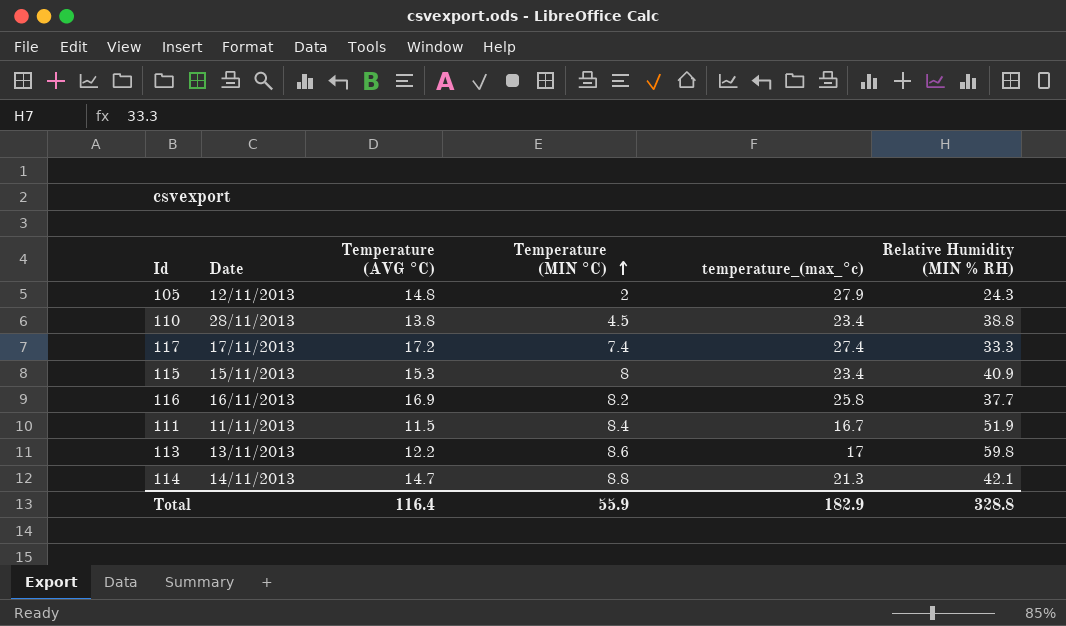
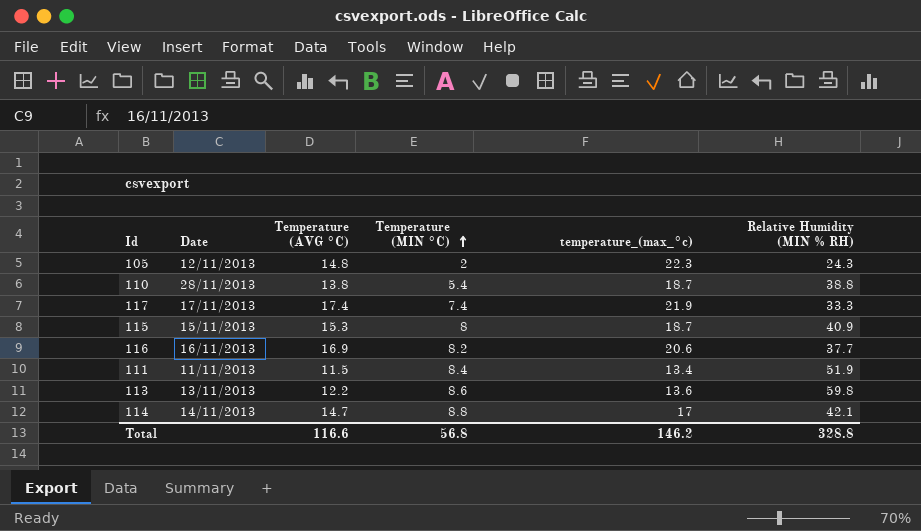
105 | temperature_(max_°c): 27.9 -> 22.3
110 | Temperature (MIN °C): 4.5 -> 5.4
110 | temperature_(max_°c): 23.4 -> 18.7
117 | Temperature (AVG °C): 17.2 -> 17.4
117 | temperature_(max_°c): 27.4 -> 21.9
115 | temperature_(max_°c): 23.4 -> 18.7
116 | temperature_(max_°c): 25.8 -> 20.6
111 | temperature_(max_°c): 16.7 -> 13.4
113 | temperature_(max_°c): 17 -> 13.6
114 | temperature_(max_°c): 21.3 -> 17
Total | Temperature (AVG °C): 116.4 -> 116.6
Total | Temperature (MIN °C): 55.9 -> 56.8
Total | temperature_(max_°c): 182.9 -> 146.2

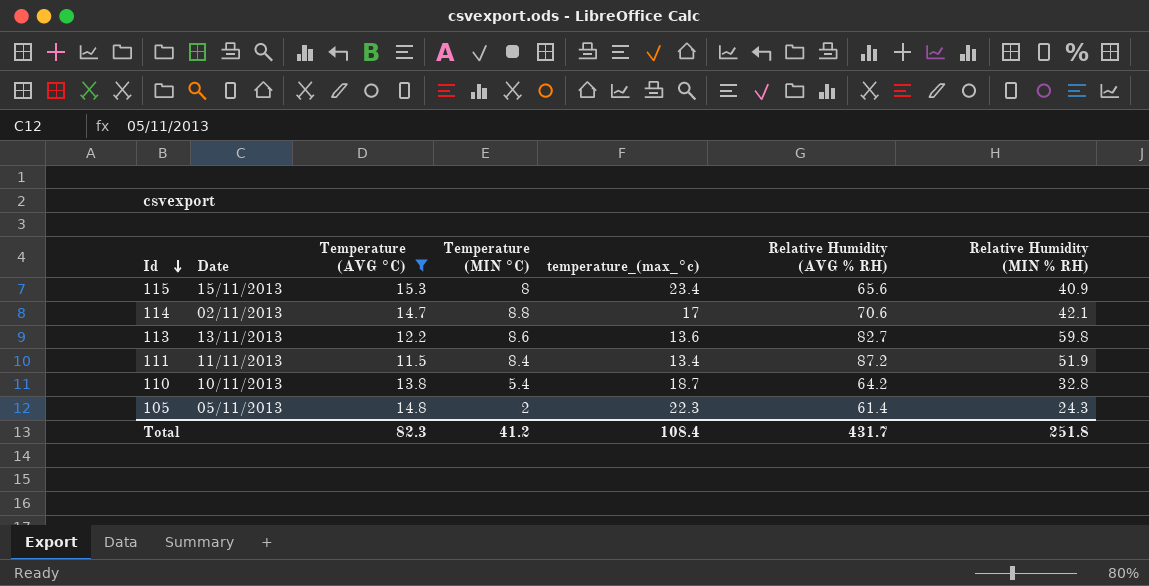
filter: none -> Temperature (AVG °C) <= 15.3
row order: Temperature (MIN °C) ascending -> Id descending
column Relative Humidity (AVG % RH) | position: none -> 6
115 | temperature_(max_°c): 18.7 -> 23.4
114 | Date: 14/11/2013 -> 02/11/2013
110 | Date: 28/11/2013 -> 10/11/2013
110 | Relative Humidity (MIN % RH): 38.8 -> 32.8
105 | Date: 12/11/2013 -> 05/11/2013
Total | Temperature (AVG °C): 116.6 -> 82.3
Total | Temperature (MIN °C): 56.8 -> 41.2
Total | temperature_(max_°c): 146.2 -> 108.4
Total | Relative Humidity (MIN % RH): 328.8 -> 251.8

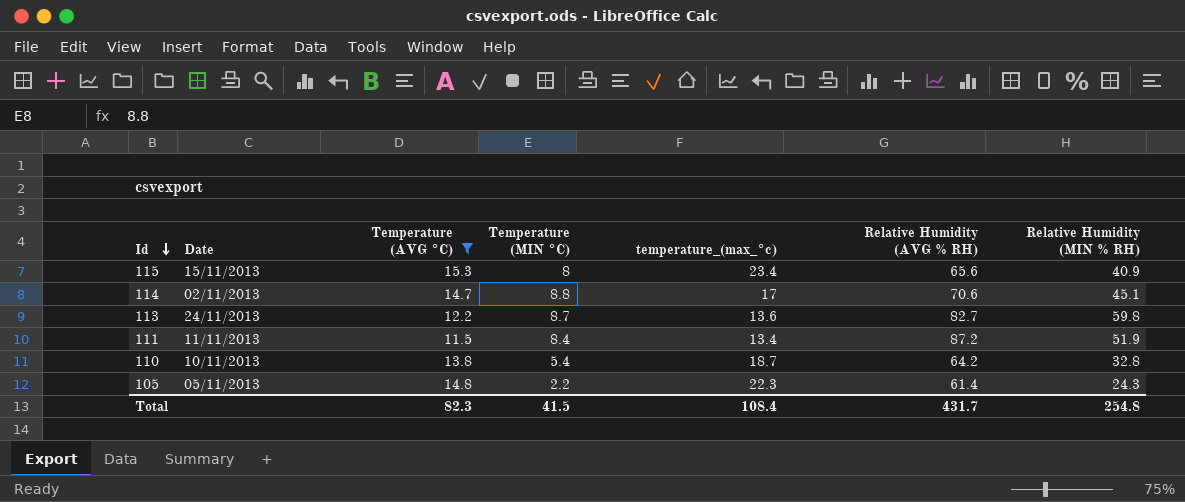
114 | Relative Humidity (MIN % RH): 42.1 -> 45.1
113 | Date: 13/11/2013 -> 24/11/2013
113 | Temperature (MIN °C): 8.6 -> 8.7
105 | Temperature (MIN °C): 2 -> 2.2
Total | Temperature (MIN °C): 41.2 -> 41.5
Total | Relative Humidity (MIN % RH): 251.8 -> 254.8

